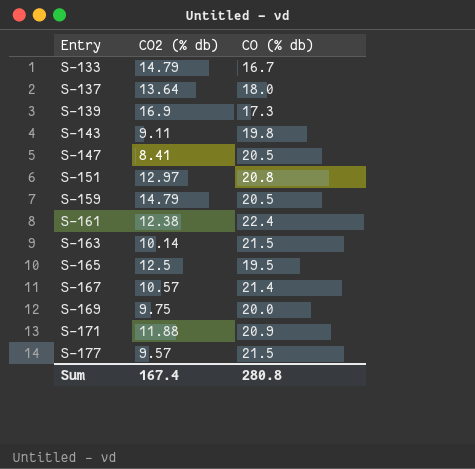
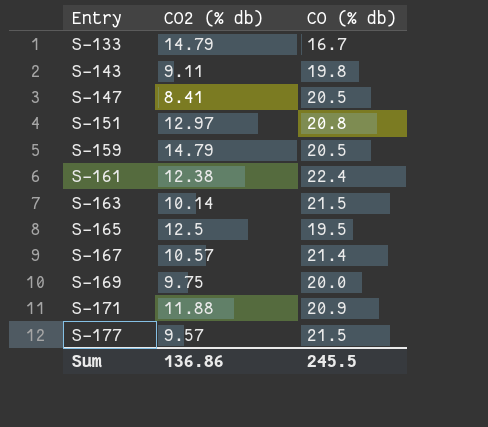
row S-137: 13.64 | 18.0 -> none
row S-139: 16.9 | 17.3 -> none
Sum | CO2 (% db): 167.4 -> 136.86
Sum | CO (% db): 280.8 -> 245.5

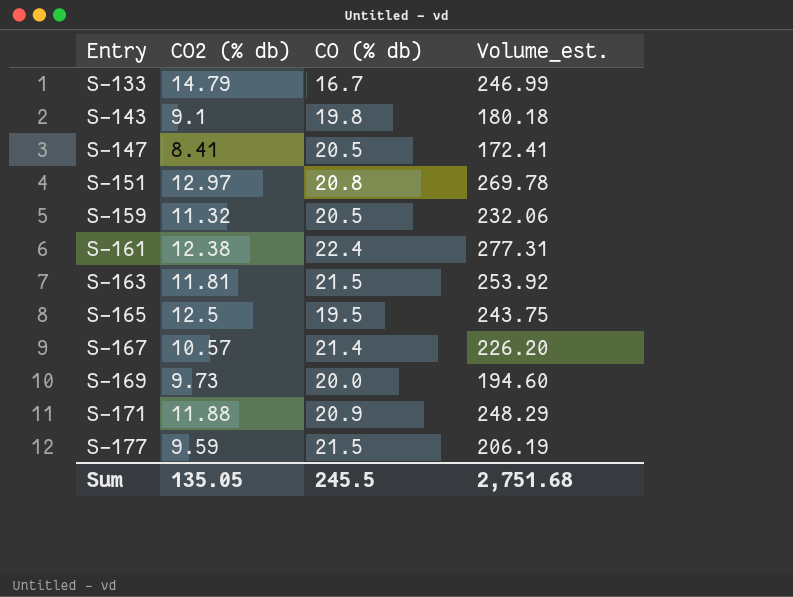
column Volume_est. | formula: none -> [CO2 (% db)] * [CO (% db)]
S-143 | CO2 (% db): 9.11 -> 9.1
S-159 | CO2 (% db): 14.79 -> 11.32
S-163 | CO2 (% db): 10.14 -> 11.81
S-169 | CO2 (% db): 9.75 -> 9.73
S-177 | CO2 (% db): 9.57 -> 9.59
Sum | CO2 (% db): 136.86 -> 135.05

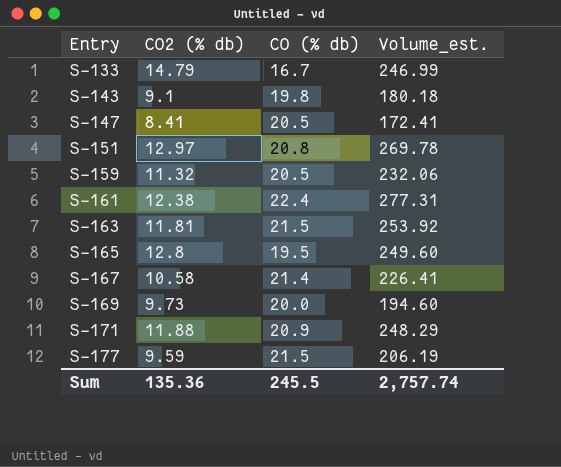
S-165 | CO2 (% db): 12.5 -> 12.8
S-165 | Volume_est.: 243.75 -> 249.60
S-167 | CO2 (% db): 10.57 -> 10.58
S-167 | Volume_est.: 226.20 -> 226.41
Sum | CO2 (% db): 135.05 -> 135.36
Sum | Volume_est.: 2,751.68 -> 2,757.74

